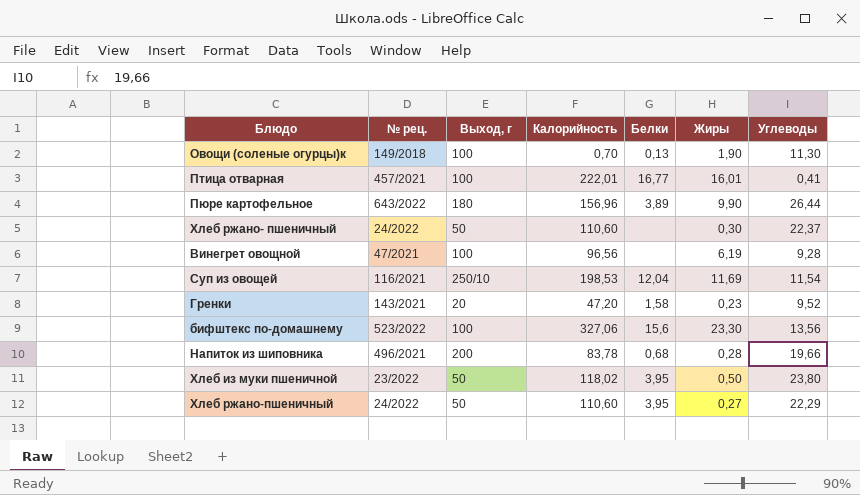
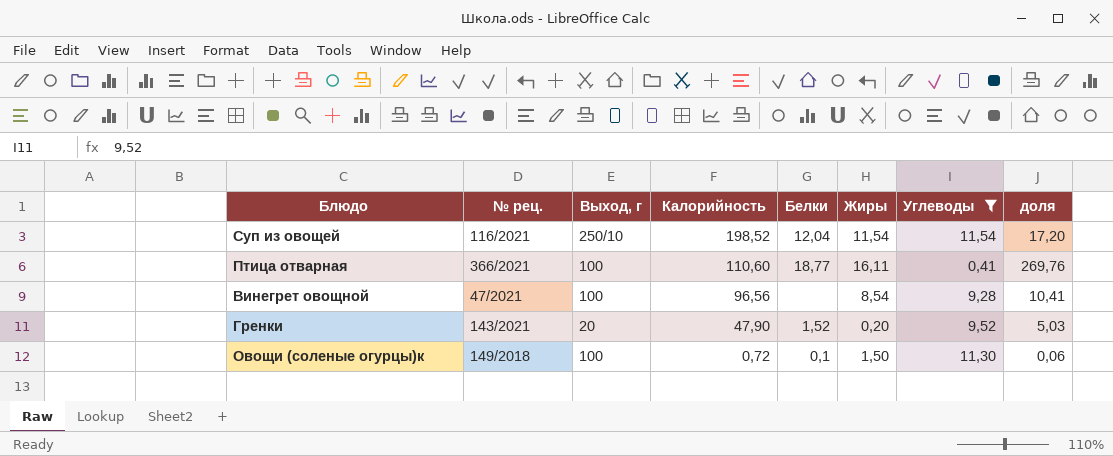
filter: none -> Углеводы <= 11,54
row order: none -> Калорийность descending
column доля | formula: none -> [Калорийность] / [Углеводы]
Суп из овощей | Калорийность: 198,53 -> 198,52
Суп из овощей | Жиры: 11,69 -> 11,54
Птица отварная | № рец.: 457/2021 -> 366/2021
Птица отварная | Калорийность: 222,01 -> 110,60
Птица отварная | Белки: 16,77 -> 18,77
Птица отварная | Жиры: 16,01 -> 16,11
Винегрет овощной | Жиры: 6,19 -> 8,54
Гренки | Калорийность: 47,20 -> 47,90
Гренки | Белки: 1,58 -> 1,52
Гренки | Жиры: 0,23 -> 0,20
Овощи (соленые огурцы)к | Калорийность: 0,70 -> 0,72
Овощи (соленые огурцы)к | Белки: 0,13 -> 0,1
Овощи (соленые огурцы)к | Жиры: 1,90 -> 1,50

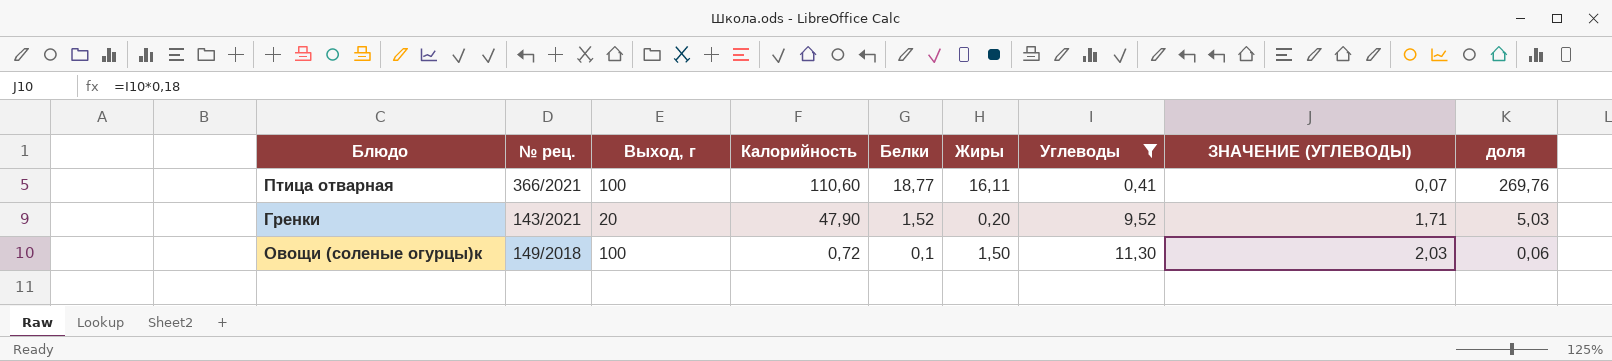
column ЗНАЧЕНИЕ (УГЛЕВОДЫ) | formula: none -> [Углеводы] * 0,18
row Суп из овощей: 116/2021 | 250/10 | 198,52 | 12,04 | 11,54 | 11,54 | 17,20 -> none
row Винегрет овощной: 47/2021 | 100 | 96,56 | none | 8,54 | 9,28 | 10,41 -> none

